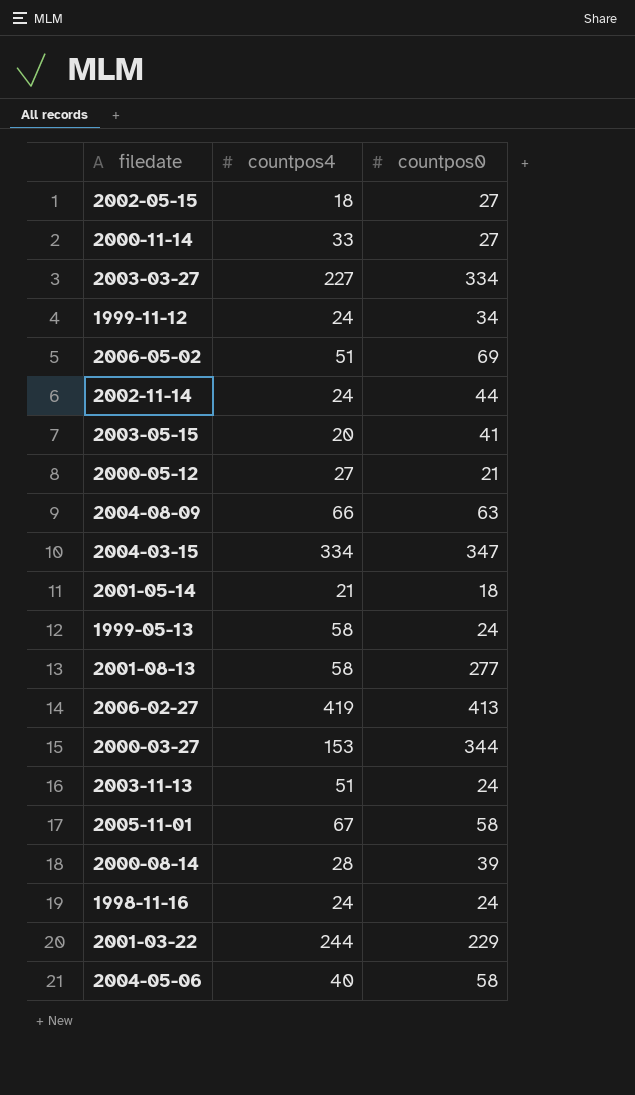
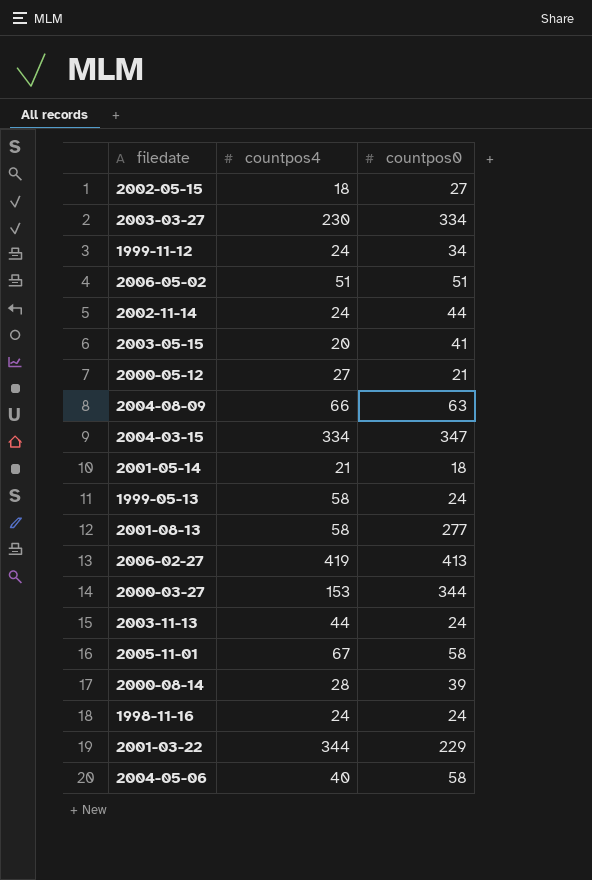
row 2000-11-14: 33 | 27 -> none
2003-03-27 | countpos4: 227 -> 230
2006-05-02 | countpos0: 69 -> 51
2003-11-13 | countpos4: 51 -> 44
2001-03-22 | countpos4: 244 -> 344

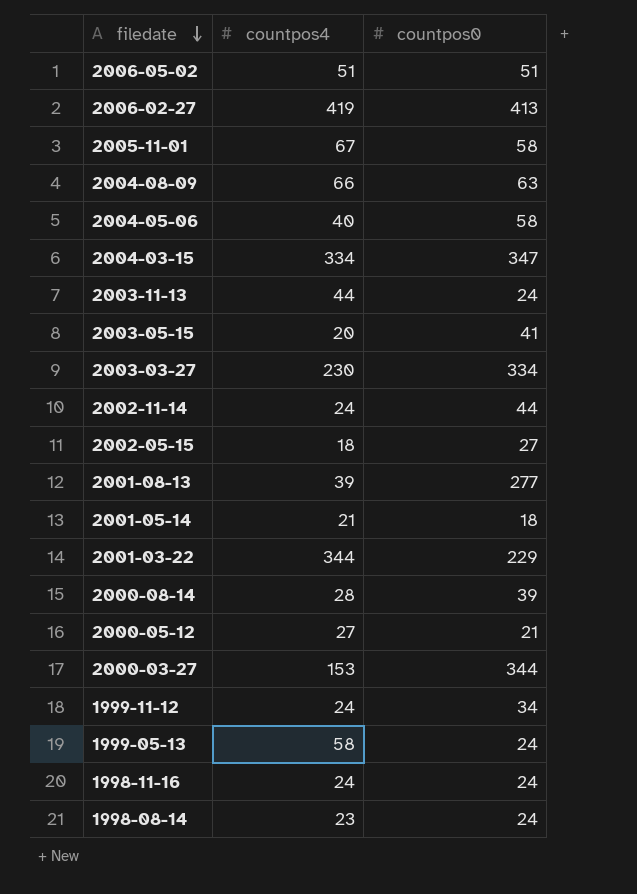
row order: none -> filedate descending
2001-08-13 | countpos4: 58 -> 39
row 1998-08-14: none -> 23 | 24

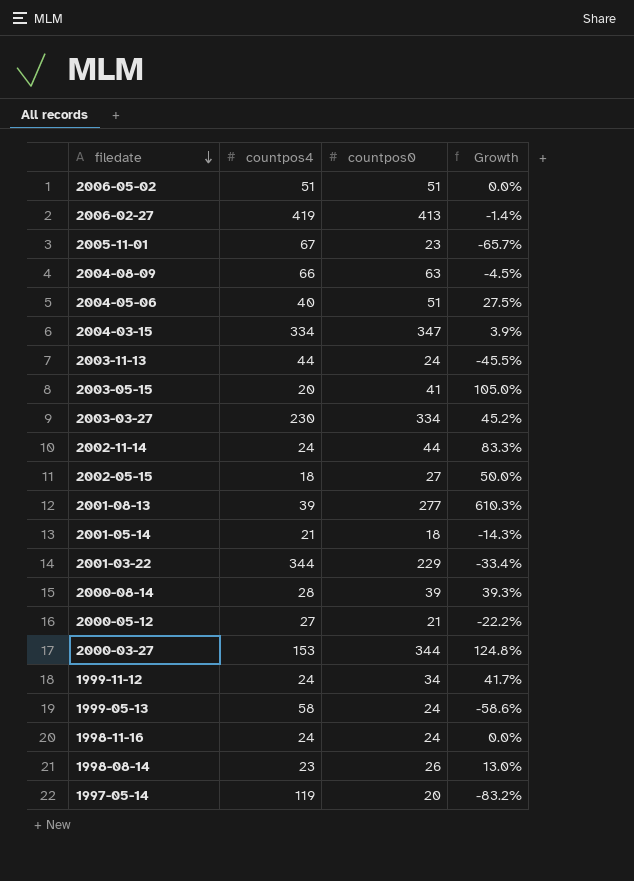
column Growth | formula: none -> ([countpos0] - [countpos4]) / [countpos4]
2005-11-01 | countpos0: 58 -> 23
2004-05-06 | countpos0: 58 -> 51
1998-08-14 | countpos0: 24 -> 26
row 1997-05-14: none -> 119 | 20 | -83.2%

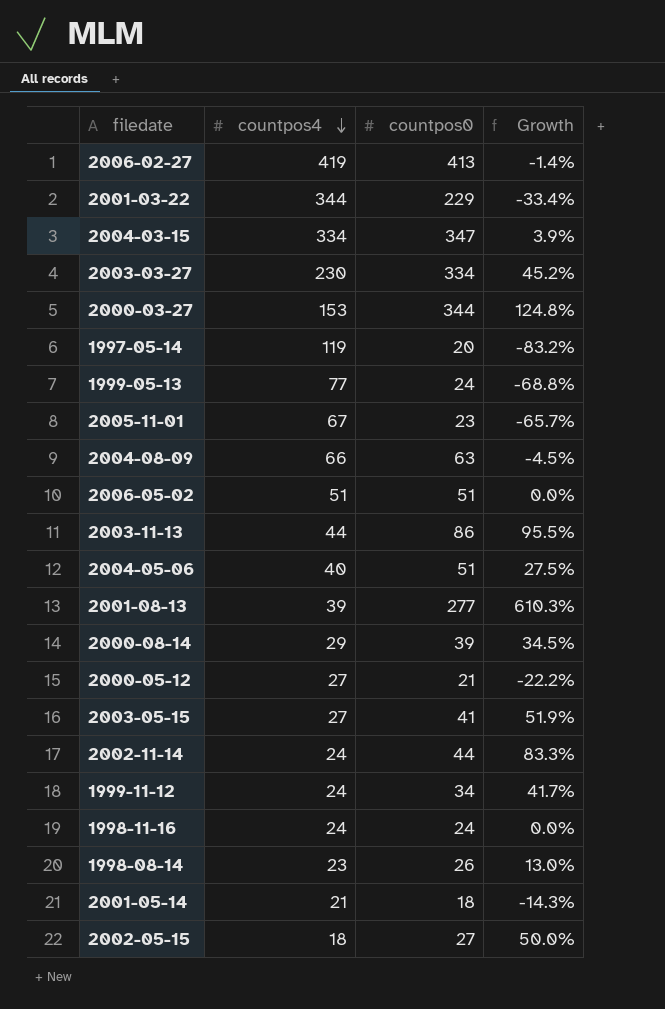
row order: filedate descending -> countpos4 descending
1999-05-13 | countpos4: 58 -> 77
1999-05-13 | Growth: -58.6% -> -68.8%
2003-11-13 | countpos0: 24 -> 86
2003-11-13 | Growth: -45.5% -> 95.5%
2000-08-14 | countpos4: 28 -> 29
2000-08-14 | Growth: 39.3% -> 34.5%
2003-05-15 | countpos4: 20 -> 27
2003-05-15 | Growth: 105.0% -> 51.9%

